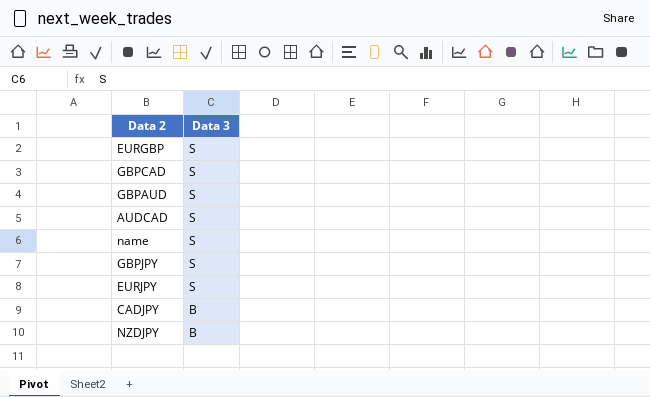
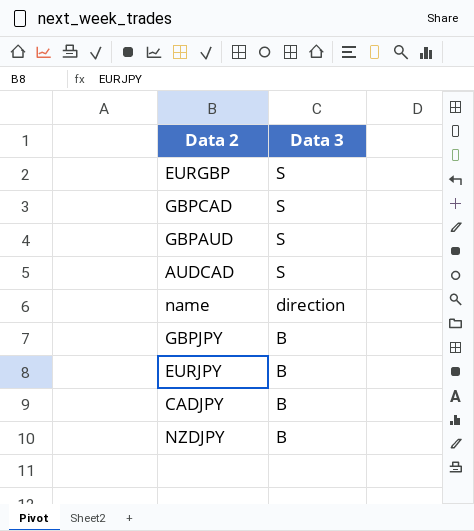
name | Data 3: S -> direction
GBPJPY | Data 3: S -> B
EURJPY | Data 3: S -> B

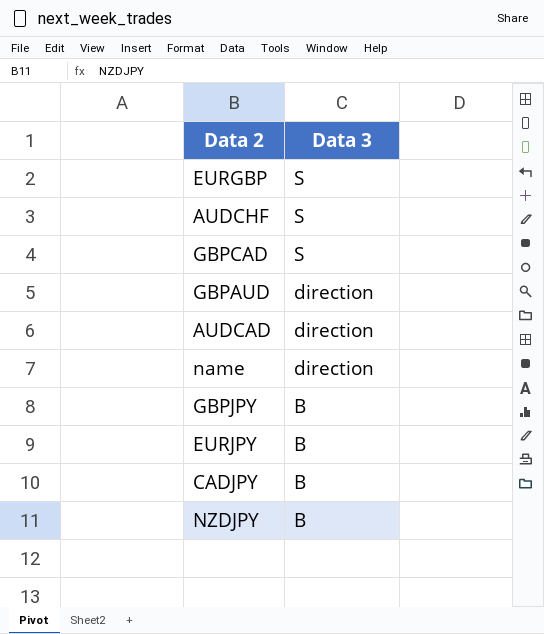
row AUDCHF: none -> S
GBPAUD | Data 3: S -> direction
AUDCAD | Data 3: S -> direction

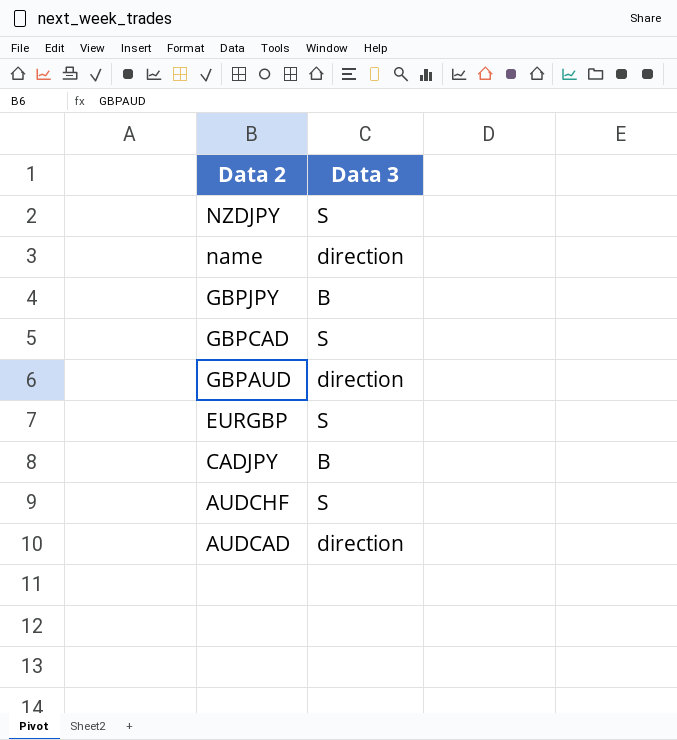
row order: Data 3 descending -> Data 2 descending
row EURJPY: B -> none
NZDJPY | Data 3: B -> S

